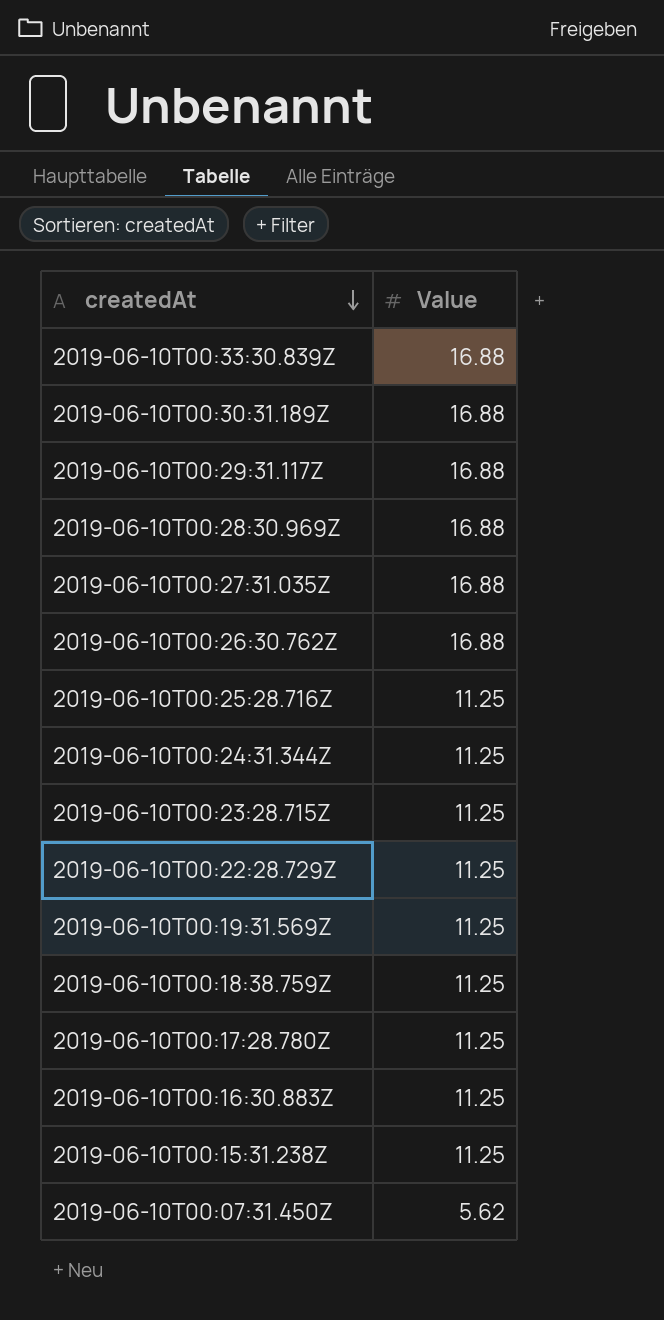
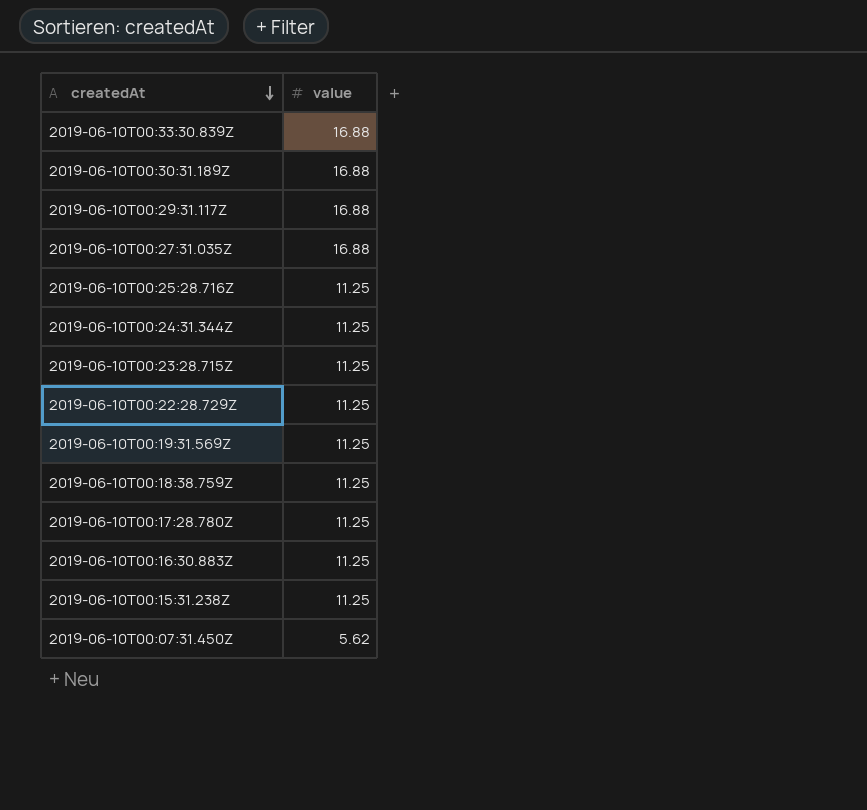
column name: Value -> value
row 2019-06-10T00:28:30.969Z: 16.88 -> none
row 2019-06-10T00:26:30.762Z: 16.88 -> none

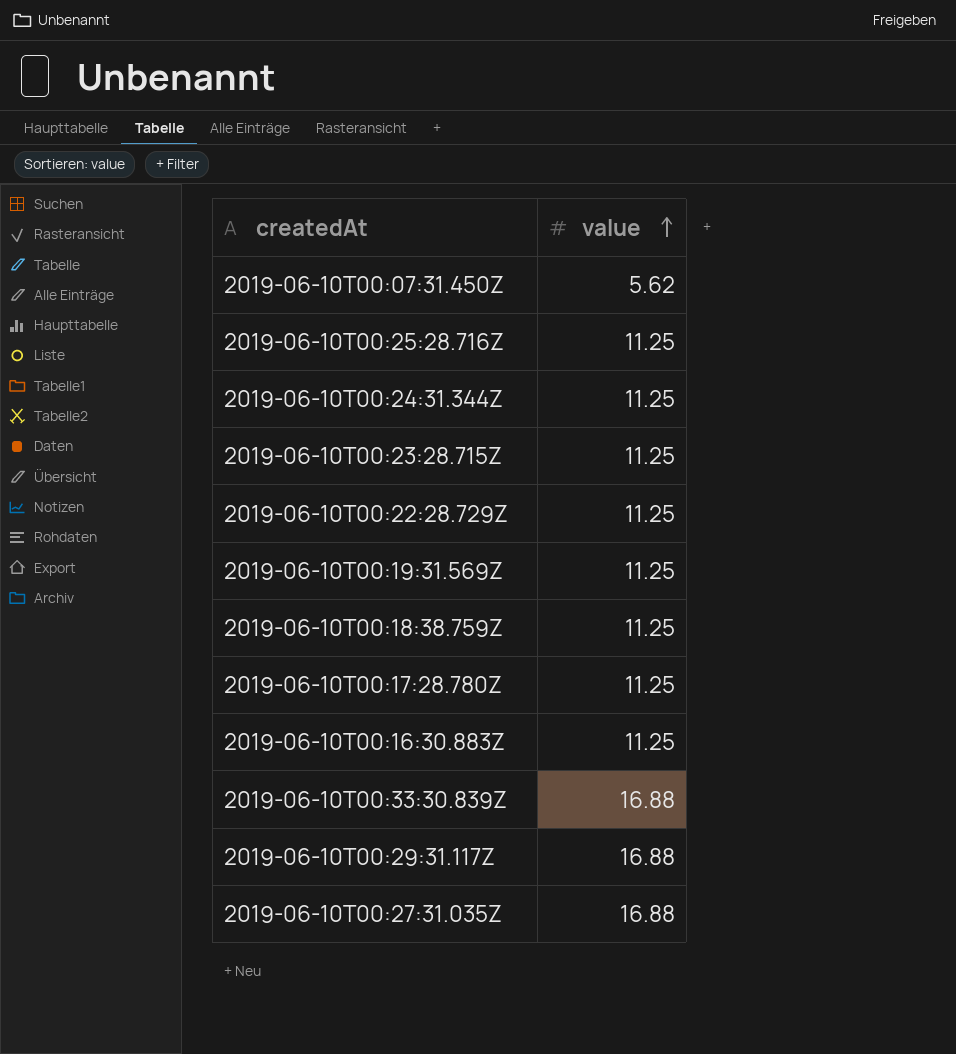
row order: createdAt descending -> value ascending
row 2019-06-10T00:30:31.189Z: 16.88 -> none
row 2019-06-10T00:15:31.238Z: 11.25 -> none

